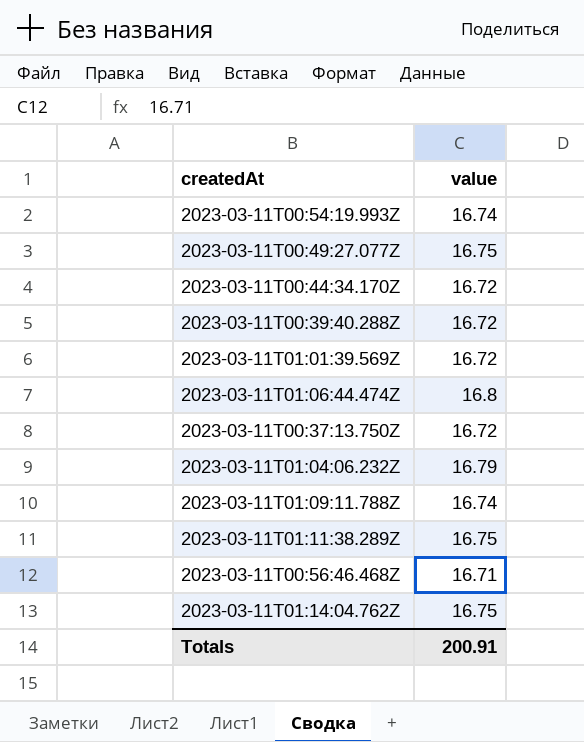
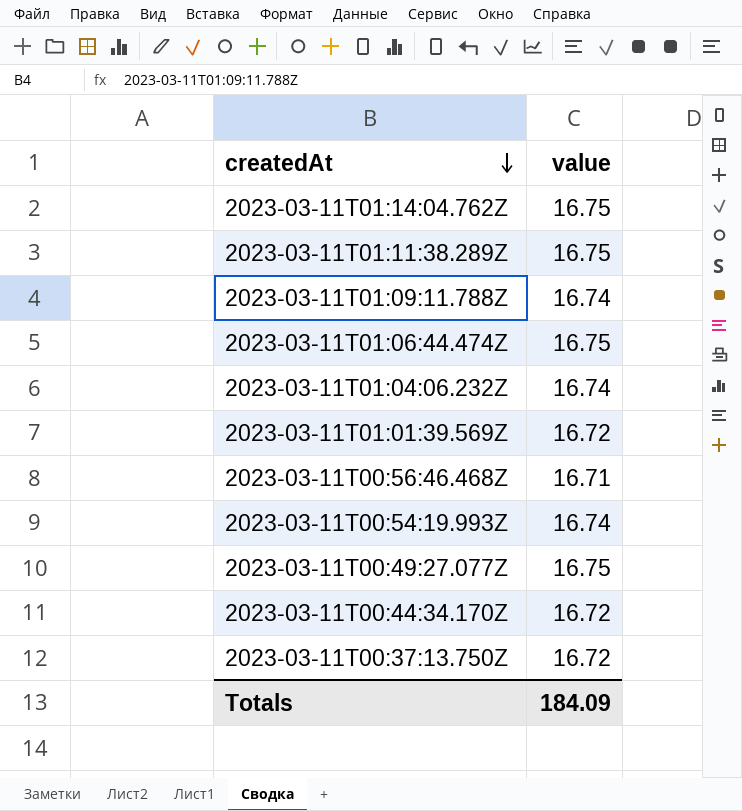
row order: none -> createdAt descending
row 2023-03-11T00:39:40.288Z: 16.72 -> none
2023-03-11T01:06:44.474Z | value: 16.8 -> 16.75
2023-03-11T01:04:06.232Z | value: 16.79 -> 16.74
Totals | value: 200.91 -> 184.09

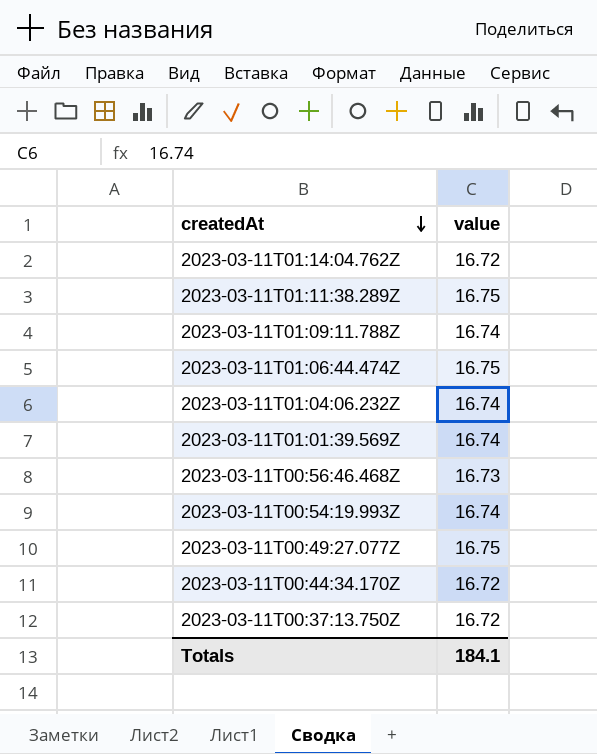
2023-03-11T01:14:04.762Z | value: 16.75 -> 16.72
2023-03-11T01:01:39.569Z | value: 16.72 -> 16.74
2023-03-11T00:56:46.468Z | value: 16.71 -> 16.73
Totals | value: 184.09 -> 184.1

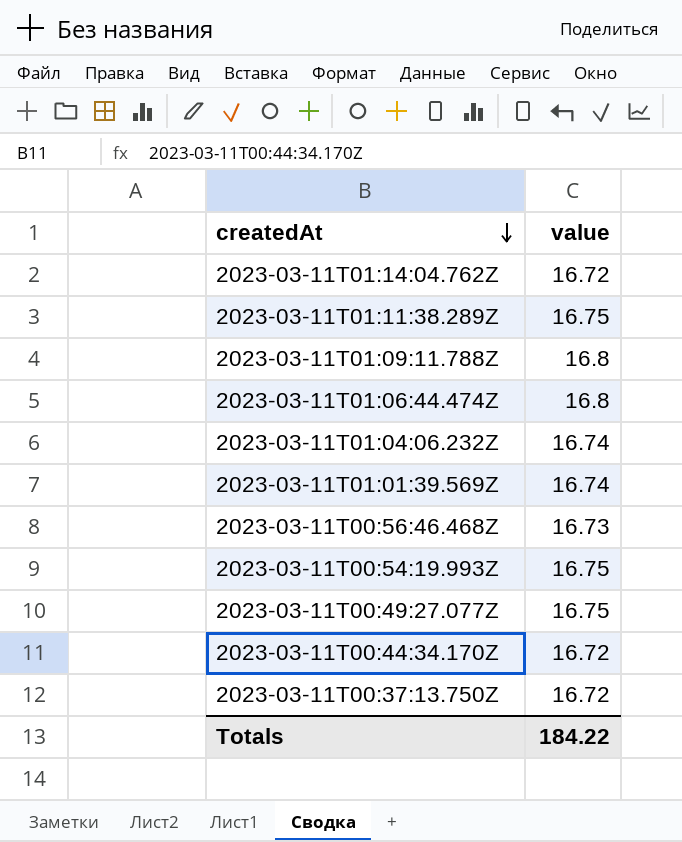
2023-03-11T01:09:11.788Z | value: 16.74 -> 16.8
2023-03-11T01:06:44.474Z | value: 16.75 -> 16.8
2023-03-11T00:54:19.993Z | value: 16.74 -> 16.75
Totals | value: 184.1 -> 184.22

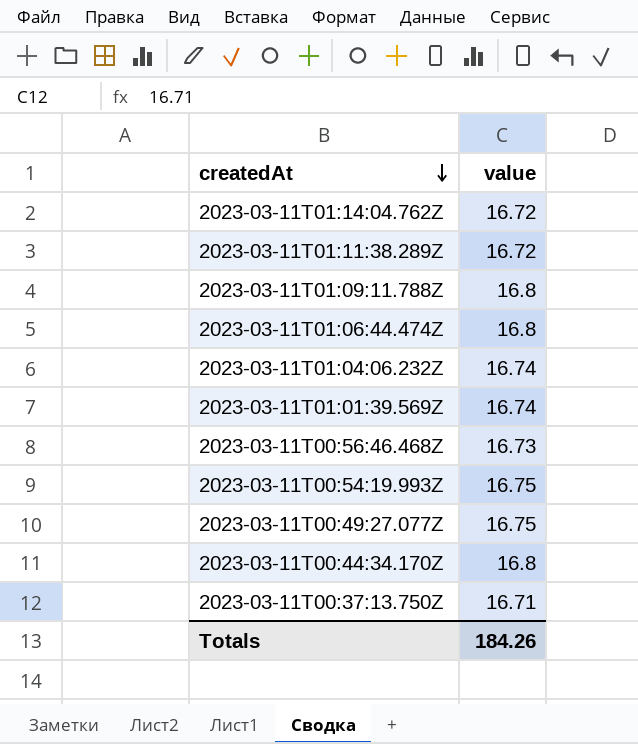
2023-03-11T01:11:38.289Z | value: 16.75 -> 16.72
2023-03-11T00:44:34.170Z | value: 16.72 -> 16.8
2023-03-11T00:37:13.750Z | value: 16.72 -> 16.71
Totals | value: 184.22 -> 184.26

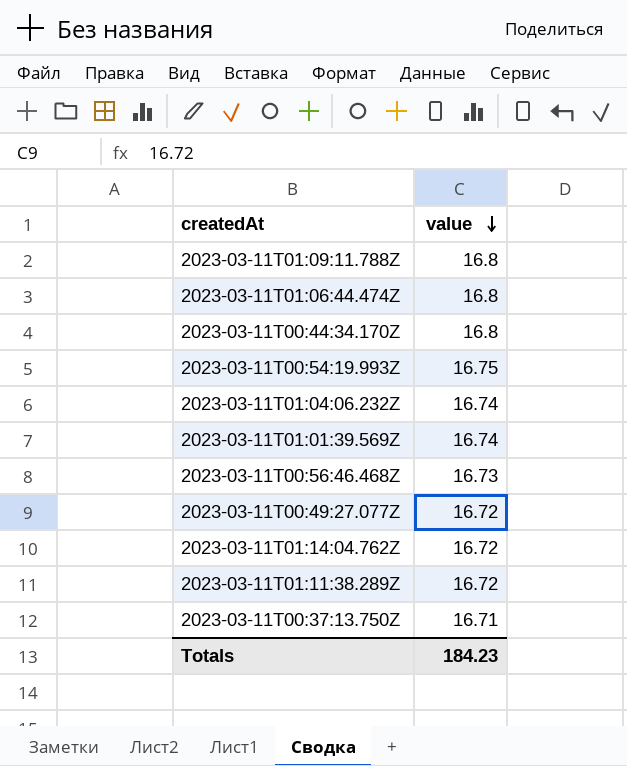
row order: createdAt descending -> value descending
2023-03-11T00:49:27.077Z | value: 16.75 -> 16.72
Totals | value: 184.26 -> 184.23

